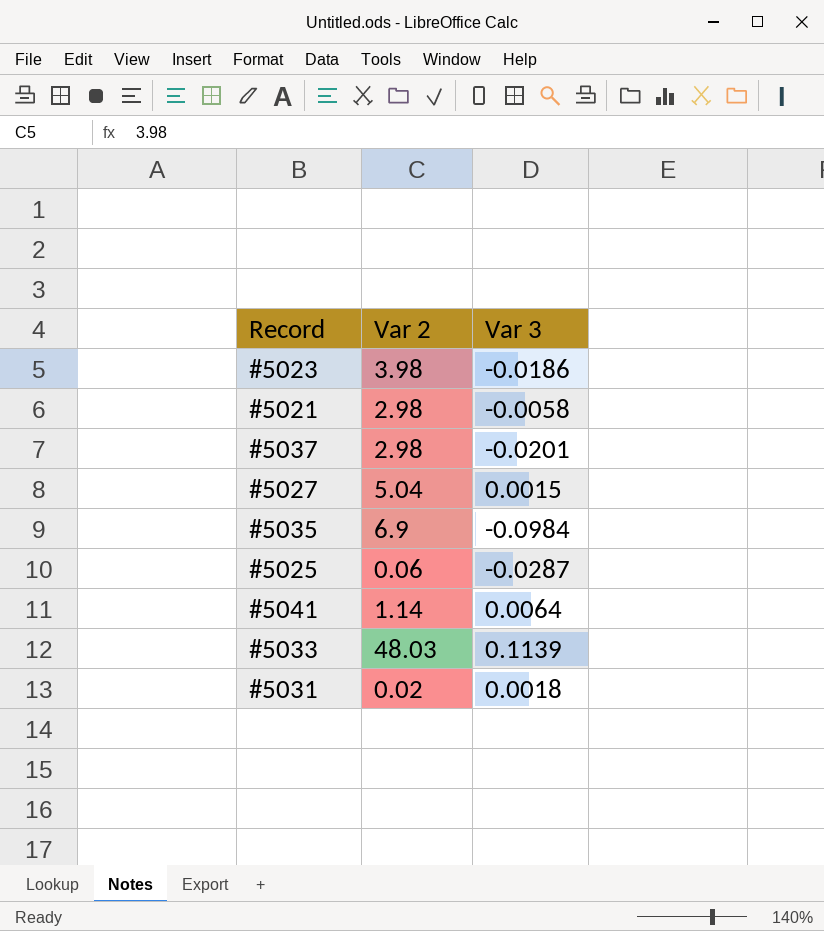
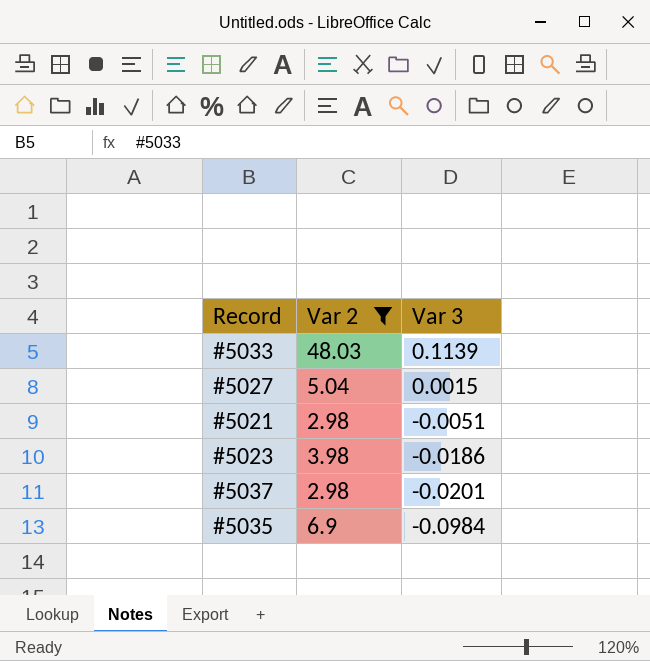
filter: none -> Var 2 >= 2.98
row order: none -> Var 3 descending
#5021 | Var 3: -0.0058 -> -0.0051

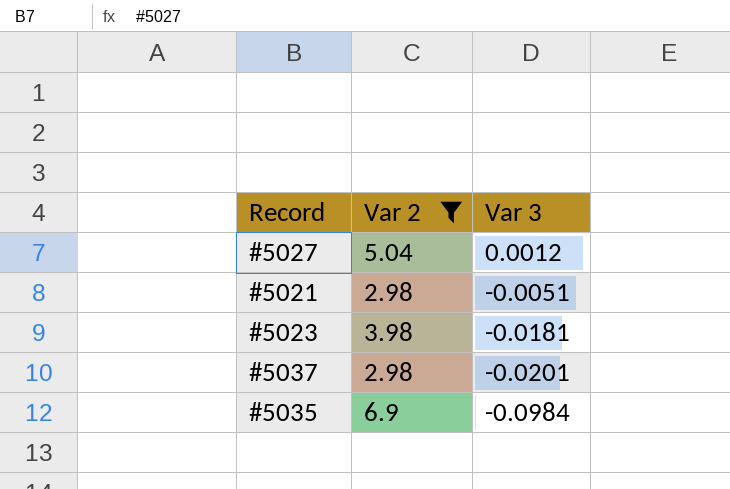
row #5033: 48.03 | 0.1139 -> none
#5027 | Var 3: 0.0015 -> 0.0012
#5023 | Var 3: -0.0186 -> -0.0181

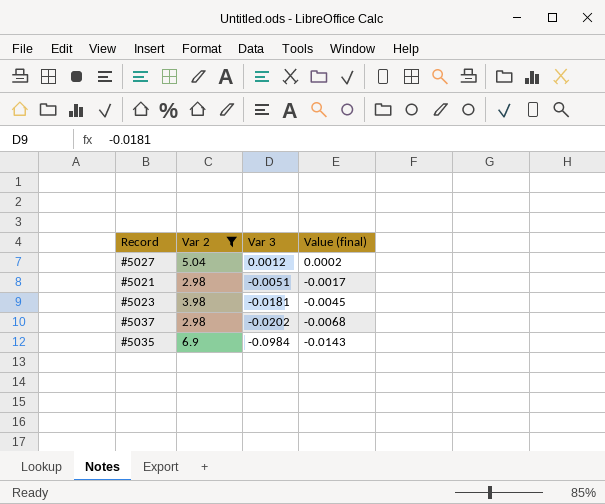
column Value (final) | formula: none -> [Var 3] / [Var 2]
#5037 | Var 3: -0.0201 -> -0.0202

